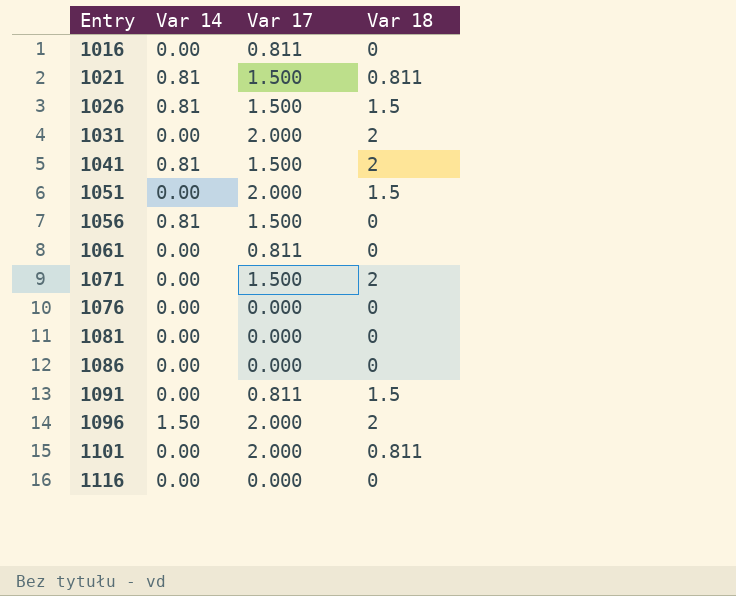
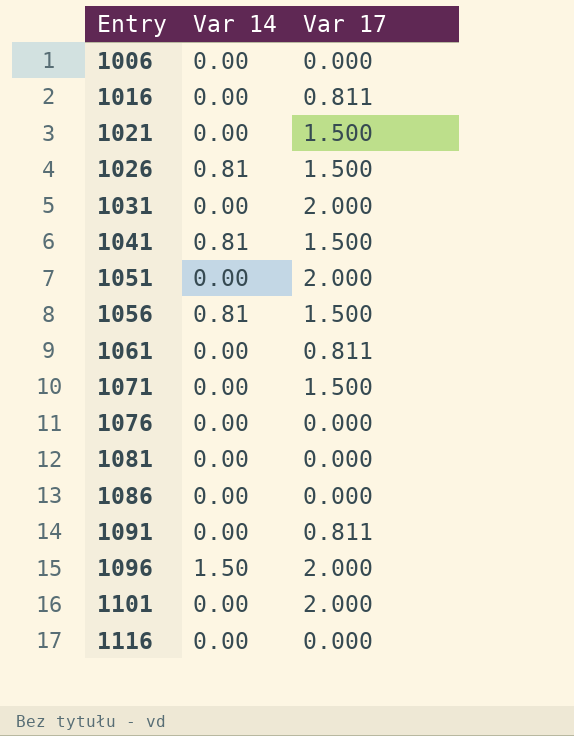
column Var 18 | position: 4 -> none
row 1006: none -> 0.00 | 0.000
1021 | Var 14: 0.81 -> 0.00

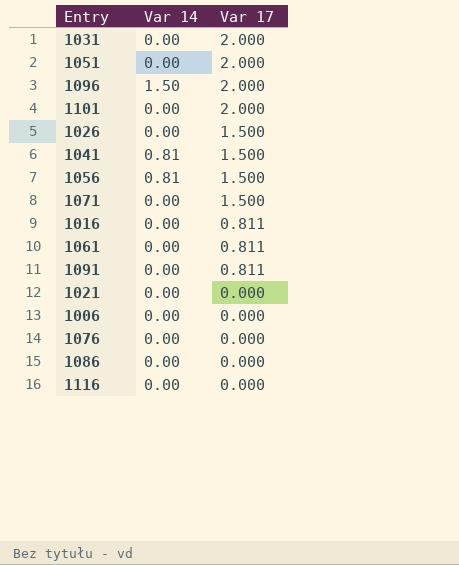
row order: Entry ascending -> Var 17 descending
row 1081: 0.00 | 0.000 -> none
1026 | Var 14: 0.81 -> 0.00
1021 | Var 17: 1.500 -> 0.000

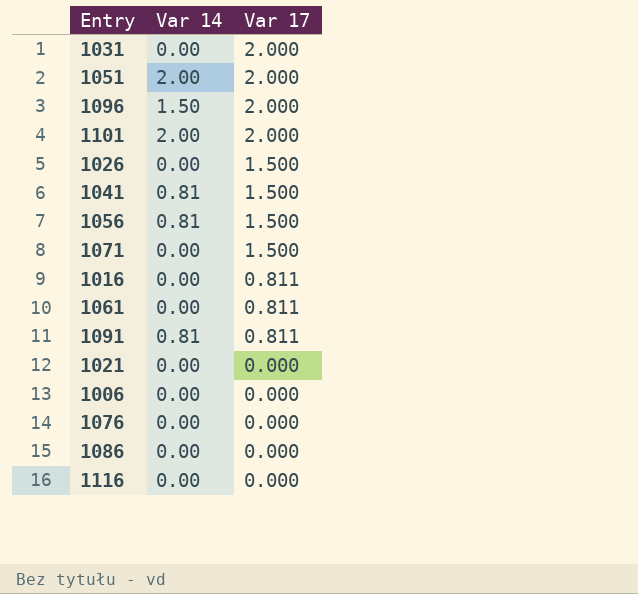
1051 | Var 14: 0.00 -> 2.00
1101 | Var 14: 0.00 -> 2.00
1091 | Var 14: 0.00 -> 0.81

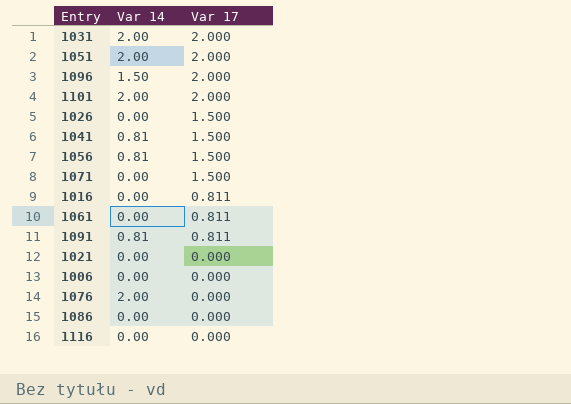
1031 | Var 14: 0.00 -> 2.00
1076 | Var 14: 0.00 -> 2.00

